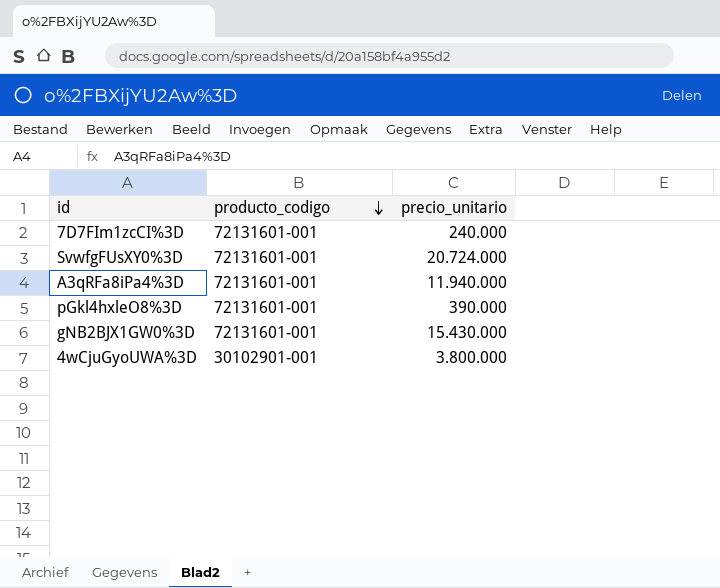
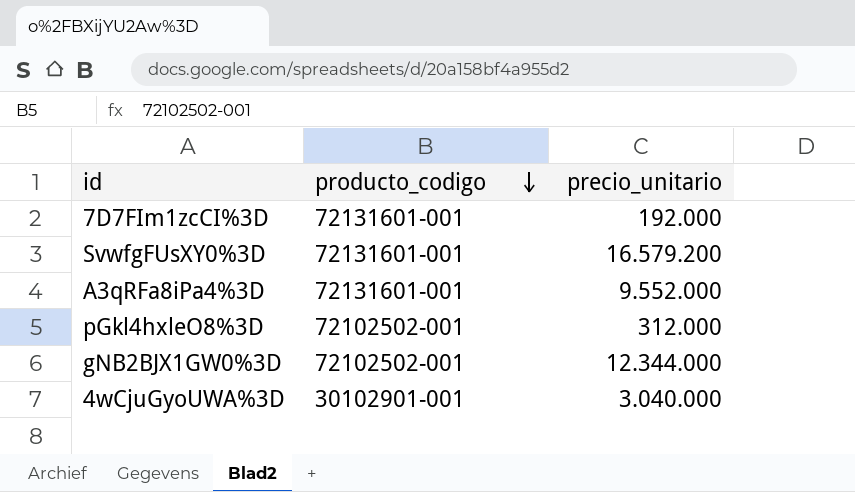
7D7FIm1zcCI%3D | precio_unitario: 240.000 -> 192.000
SvwfgFUsXY0%3D | precio_unitario: 20.724.000 -> 16.579.200
A3qRFa8iPa4%3D | precio_unitario: 11.940.000 -> 9.552.000
pGkl4hxleO8%3D | producto_codigo: 72131601-001 -> 72102502-001
pGkl4hxleO8%3D | precio_unitario: 390.000 -> 312.000
gNB2BJX1GW0%3D | producto_codigo: 72131601-001 -> 72102502-001
gNB2BJX1GW0%3D | precio_unitario: 15.430.000 -> 12.344.000
4wCjuGyoUWA%3D | precio_unitario: 3.800.000 -> 3.040.000

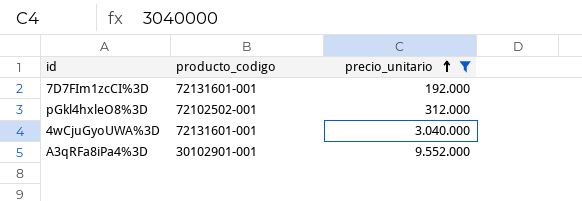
filter: none -> precio_unitario <= 9.552.000
row order: producto_codigo descending -> precio_unitario ascending
4wCjuGyoUWA%3D | producto_codigo: 30102901-001 -> 72131601-001
A3qRFa8iPa4%3D | producto_codigo: 72131601-001 -> 30102901-001

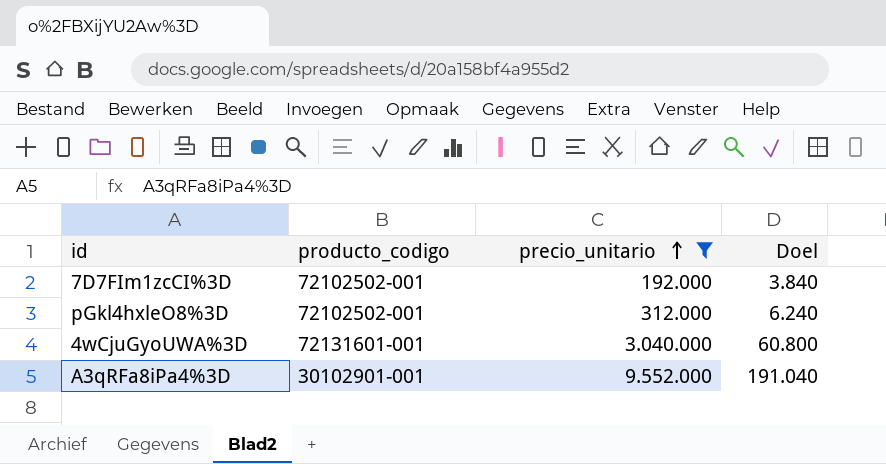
column Doel | formula: none -> [precio_unitario] * 0,02
7D7FIm1zcCI%3D | producto_codigo: 72131601-001 -> 72102502-001

